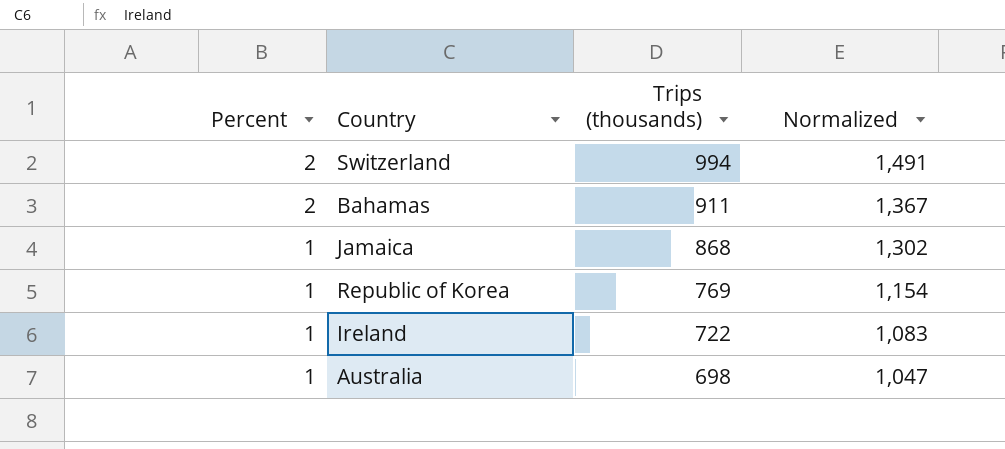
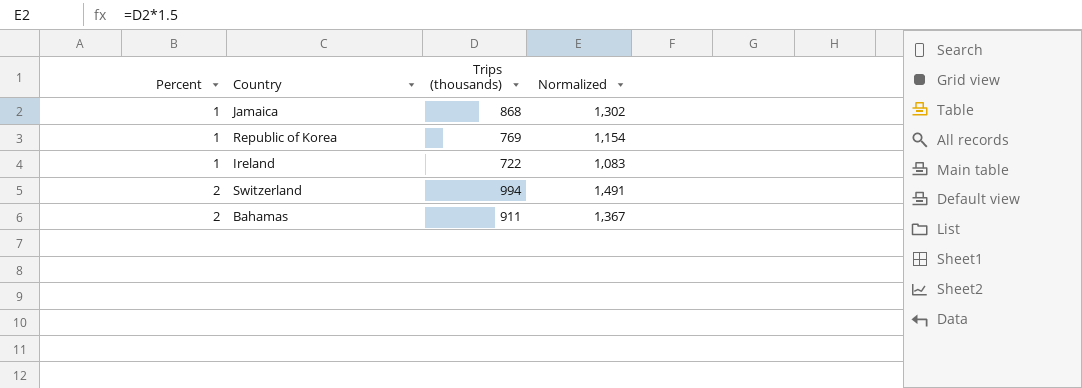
row order: Percent descending -> Percent ascending
row Australia: 1 | 698 | 1,047 -> none

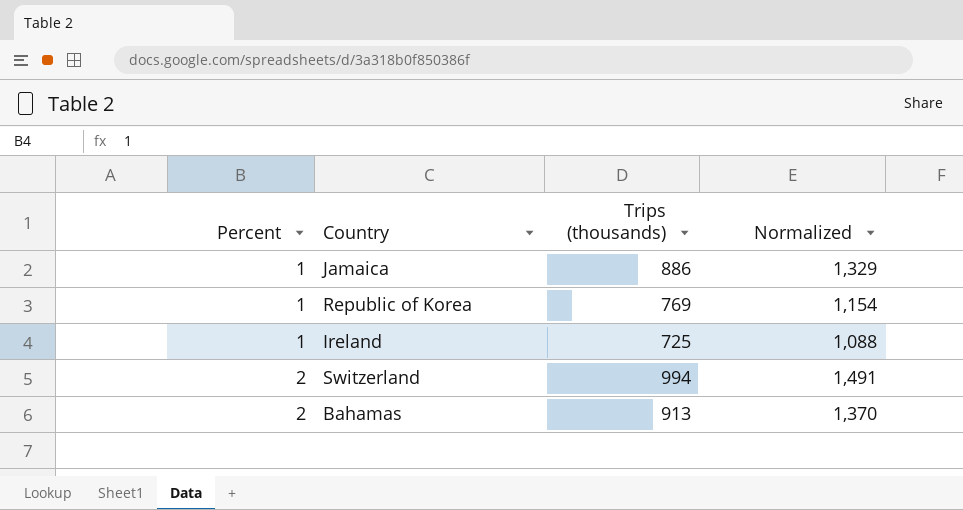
Jamaica | Trips (thousands): 868 -> 886
Jamaica | Normalized: 1,302 -> 1,329
Ireland | Trips (thousands): 722 -> 725
Ireland | Normalized: 1,083 -> 1,088
Bahamas | Trips (thousands): 911 -> 913
Bahamas | Normalized: 1,367 -> 1,370

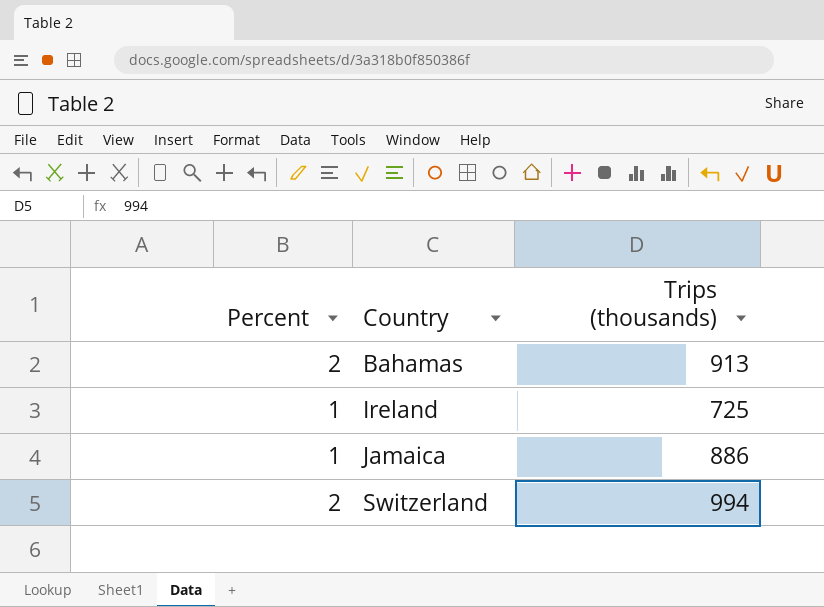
row order: Percent ascending -> Country ascending
column Normalized | formula: [Trips (thousands)] * 1.5 -> none
row Republic of Korea: 1 | 769 | 1,154 -> none

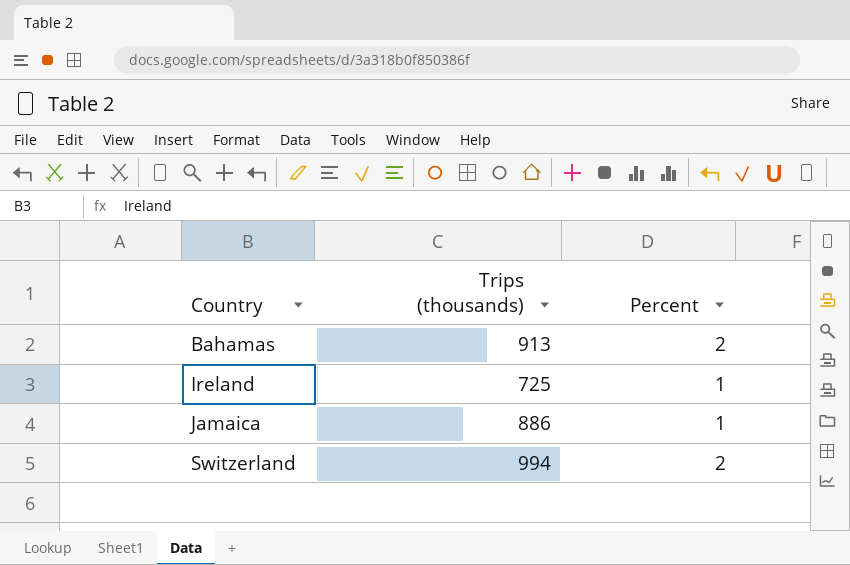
column Percent | position: 1 -> 3

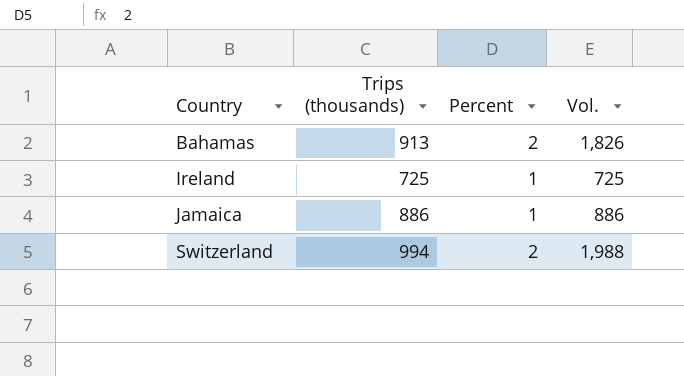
column Vol. | formula: none -> [Trips (thousands)] * [Percent]

